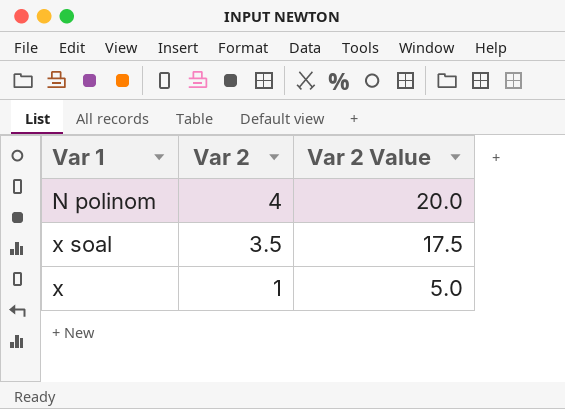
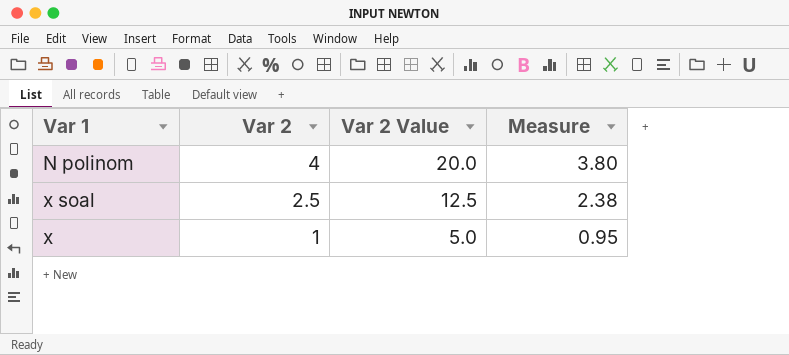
column Measure | formula: none -> [Var 2] * 0.95
x soal | Var 2: 3.5 -> 2.5
x soal | Var 2 Value: 17.5 -> 12.5

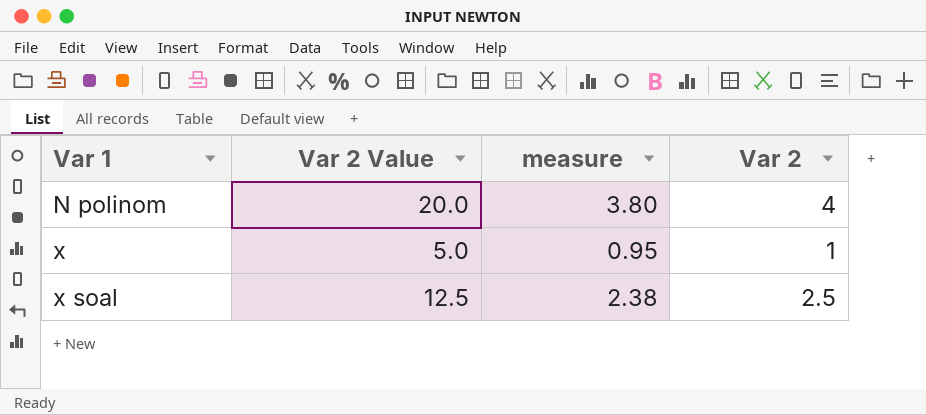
row order: Var 2 descending -> Var 1 ascending
column name: Measure -> measure
column Var 2 | position: 2 -> 4

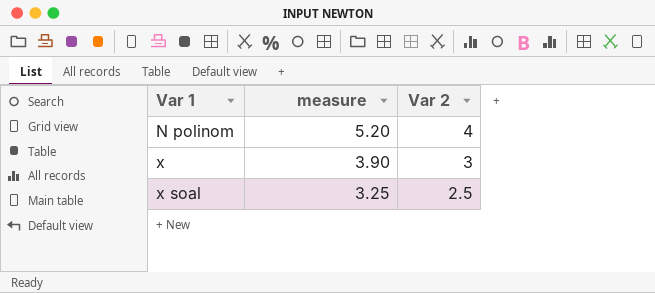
column Var 2 Value | formula: [Var 2] * 5 -> none
column measure | formula: [Var 2] * 0.95 -> [Var 2] * 1.3
x | Var 2: 1 -> 3

